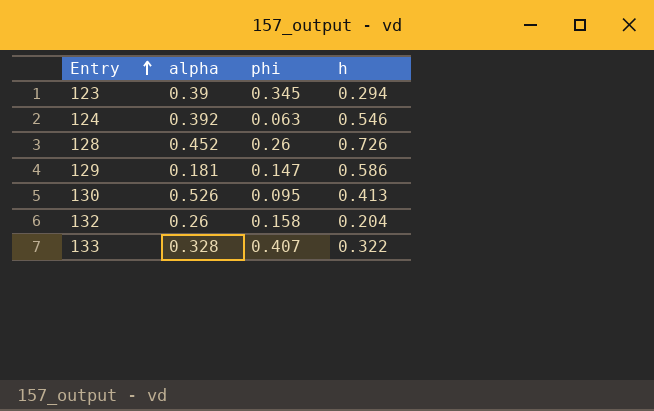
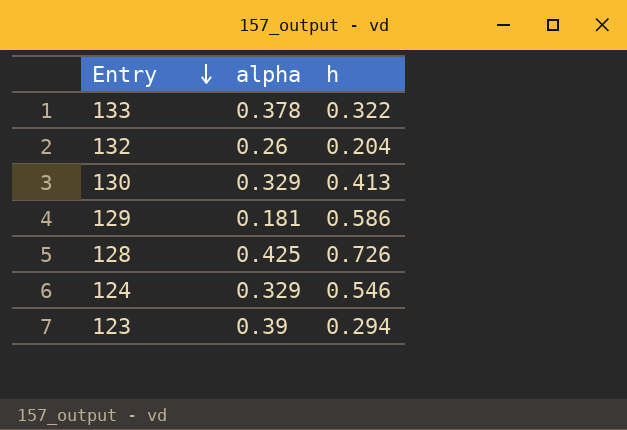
row order: Entry ascending -> Entry descending
column phi | position: 3 -> none
133 | alpha: 0.328 -> 0.378
130 | alpha: 0.526 -> 0.329
128 | alpha: 0.452 -> 0.425
124 | alpha: 0.392 -> 0.329

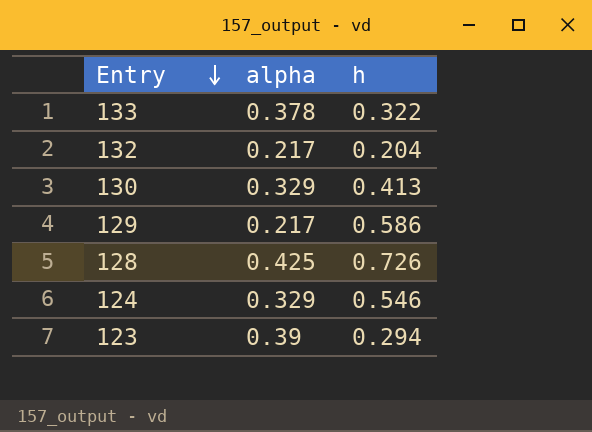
132 | alpha: 0.26 -> 0.217
129 | alpha: 0.181 -> 0.217

